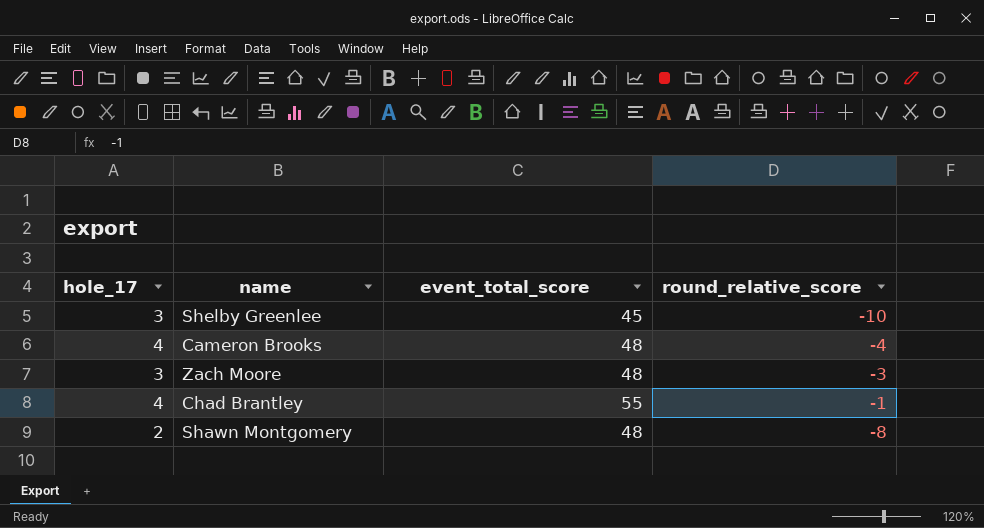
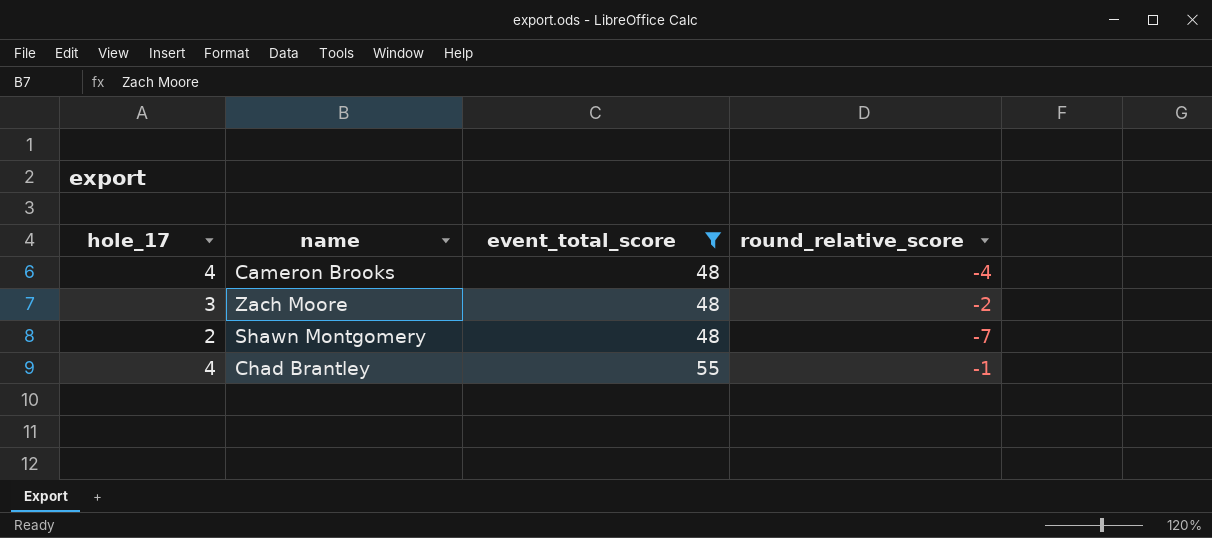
filter: none -> event_total_score != 45
row order: none -> event_total_score ascending
Zach Moore | round_relative_score: -3 -> -2
Shawn Montgomery | round_relative_score: -8 -> -7

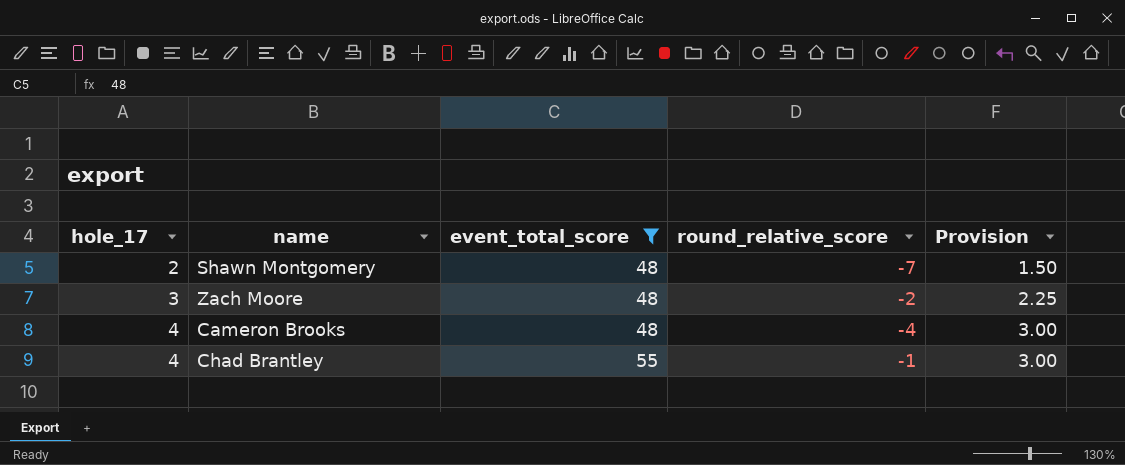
row order: event_total_score ascending -> hole_17 ascending
column Provision | formula: none -> [hole_17] * 0.75

